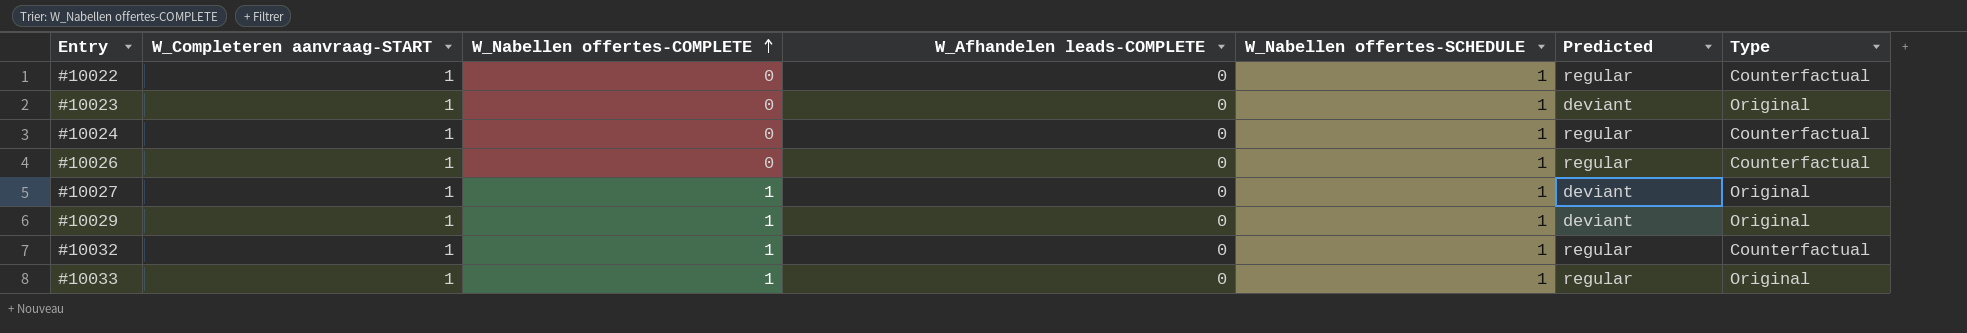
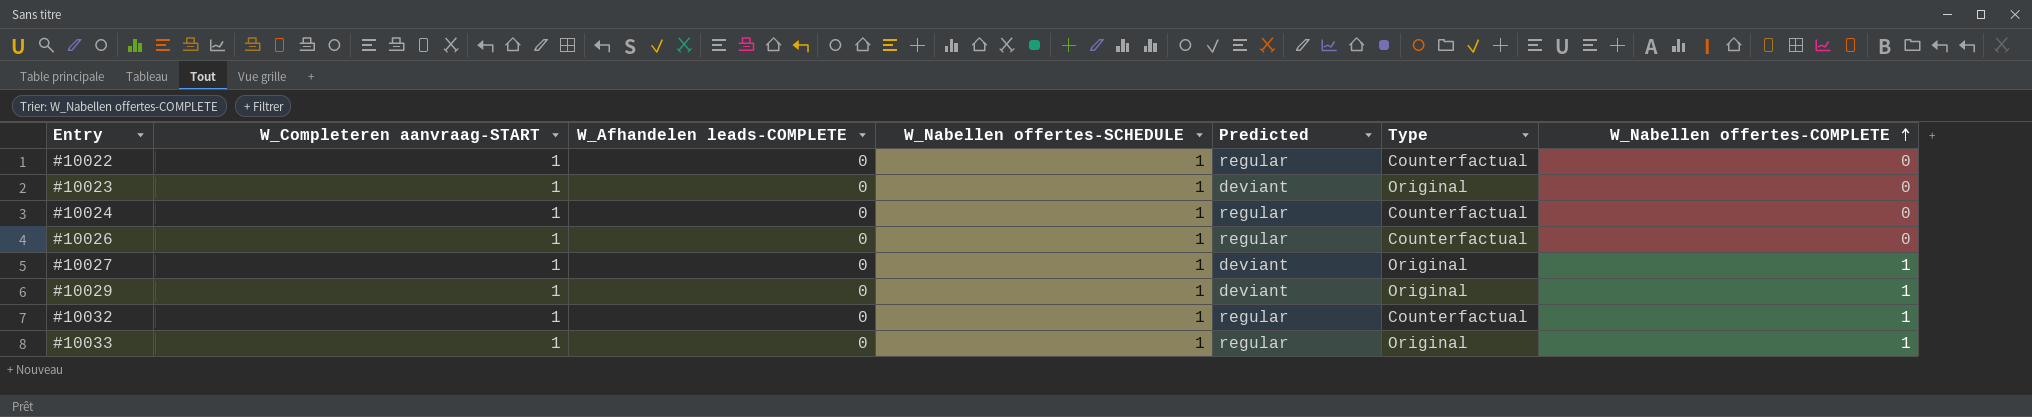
column W_Nabellen offertes-COMPLETE | position: 3 -> 7

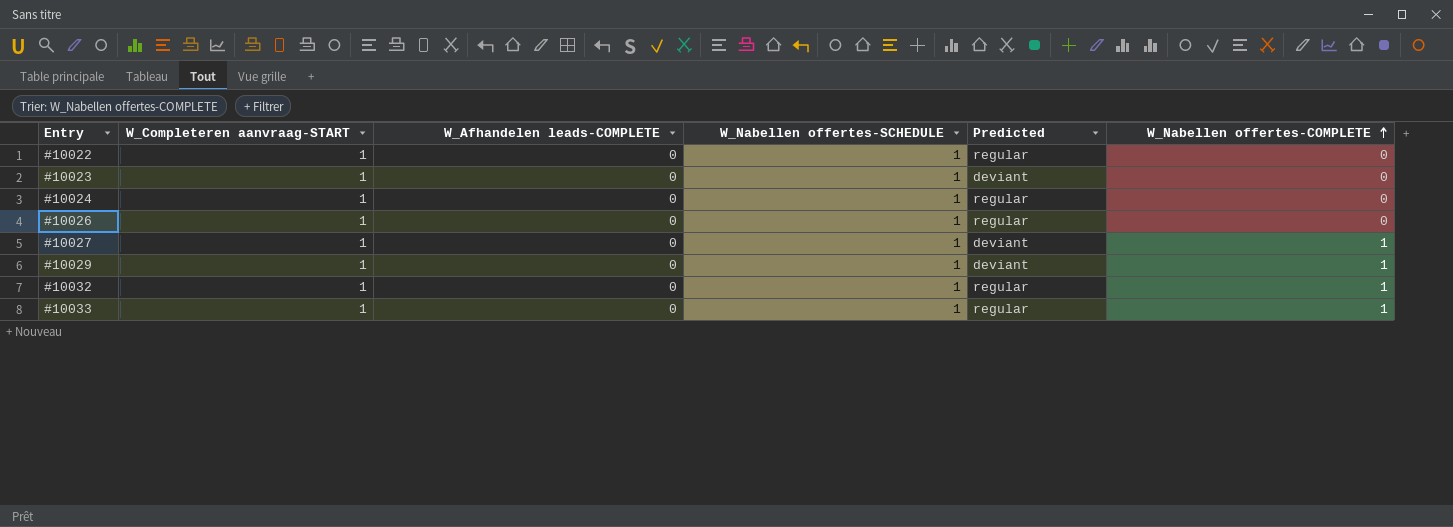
column Type | position: 6 -> none

